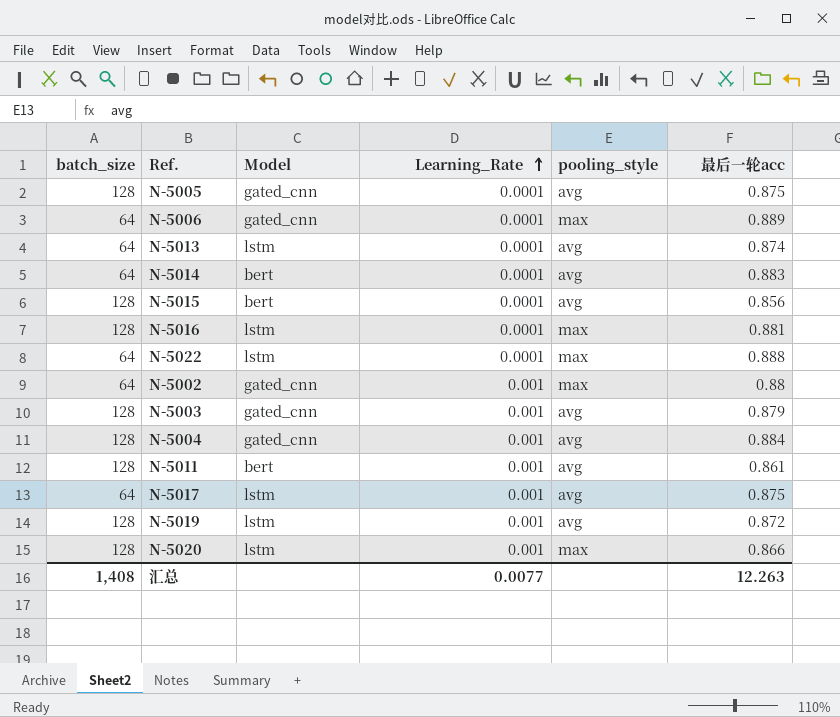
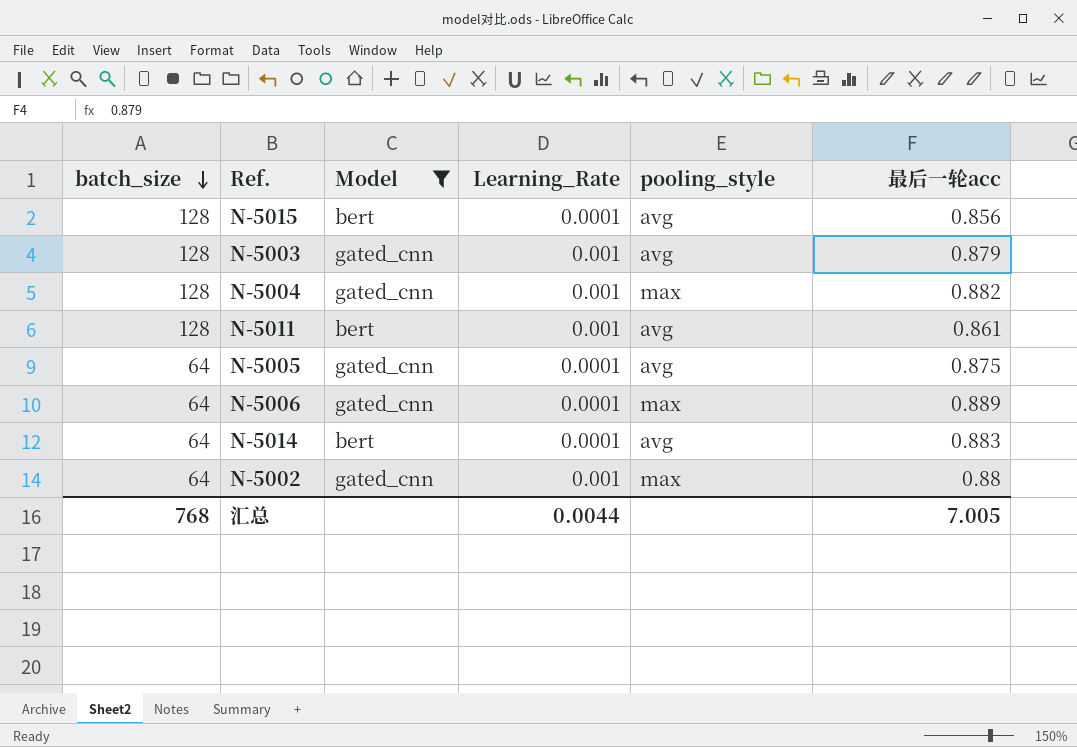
filter: none -> Model != lstm
row order: Learning_Rate ascending -> batch_size descending
N-5004 | pooling_style: avg -> max
N-5004 | 最后一轮acc: 0.884 -> 0.882
N-5005 | batch_size: 128 -> 64
汇总 | batch_size: 1,408 -> 768
汇总 | Learning_Rate: 0.0077 -> 0.0044
汇总 | 最后一轮acc: 12.263 -> 7.005

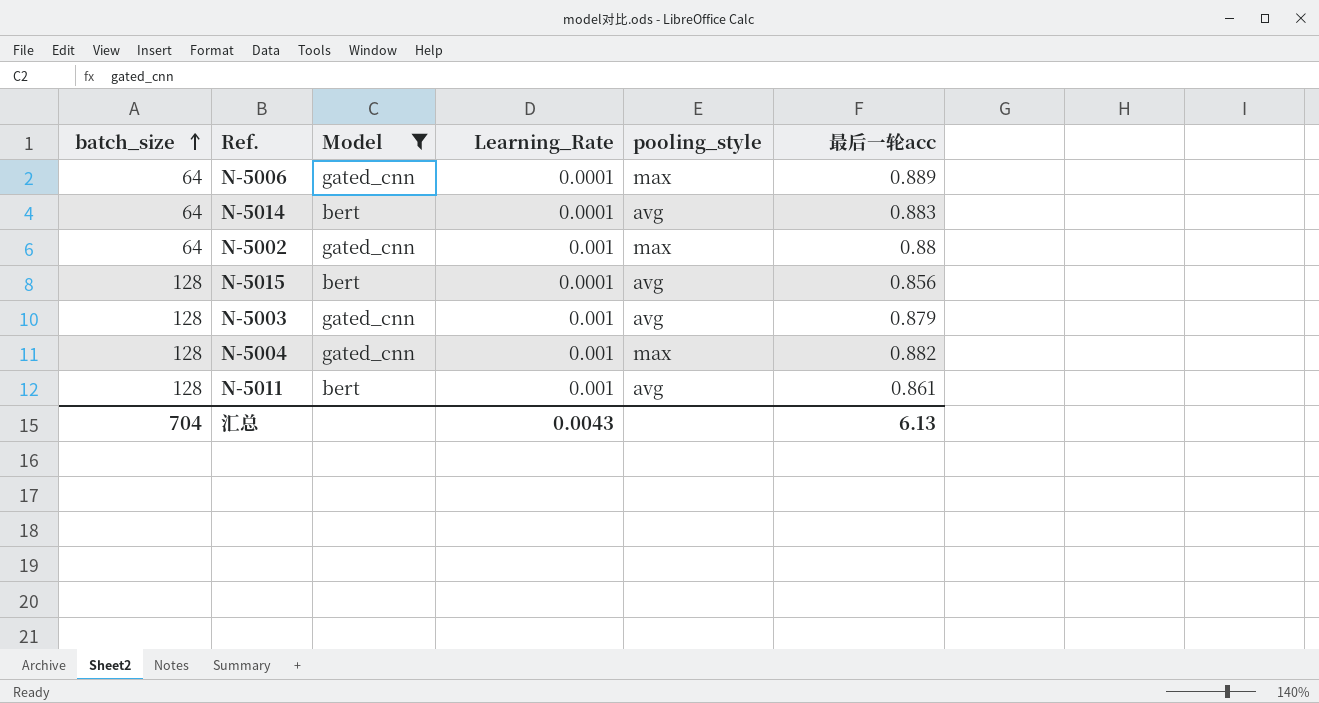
row order: batch_size descending -> batch_size ascending
row N-5005: 64 | gated_cnn | 0.0001 | avg | 0.875 -> none
汇总 | batch_size: 768 -> 704
汇总 | Learning_Rate: 0.0044 -> 0.0043
汇总 | 最后一轮acc: 7.005 -> 6.13

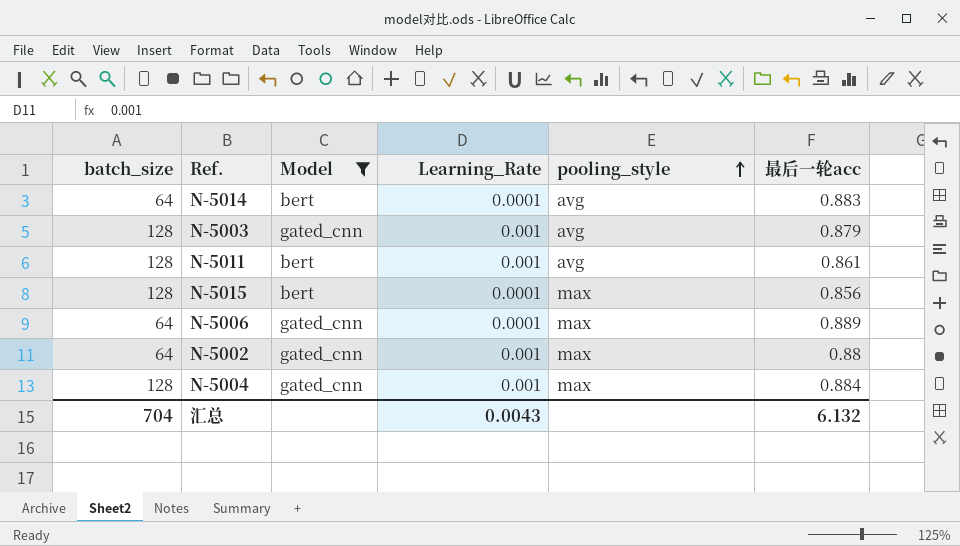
row order: batch_size ascending -> pooling_style ascending
N-5015 | pooling_style: avg -> max
N-5004 | 最后一轮acc: 0.882 -> 0.884
汇总 | 最后一轮acc: 6.13 -> 6.132

